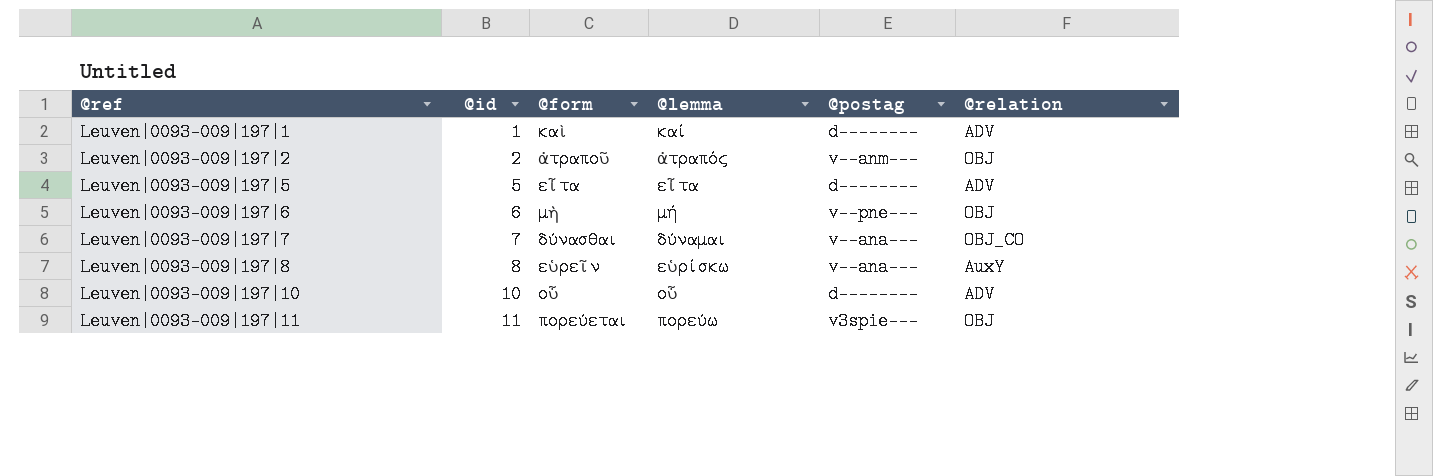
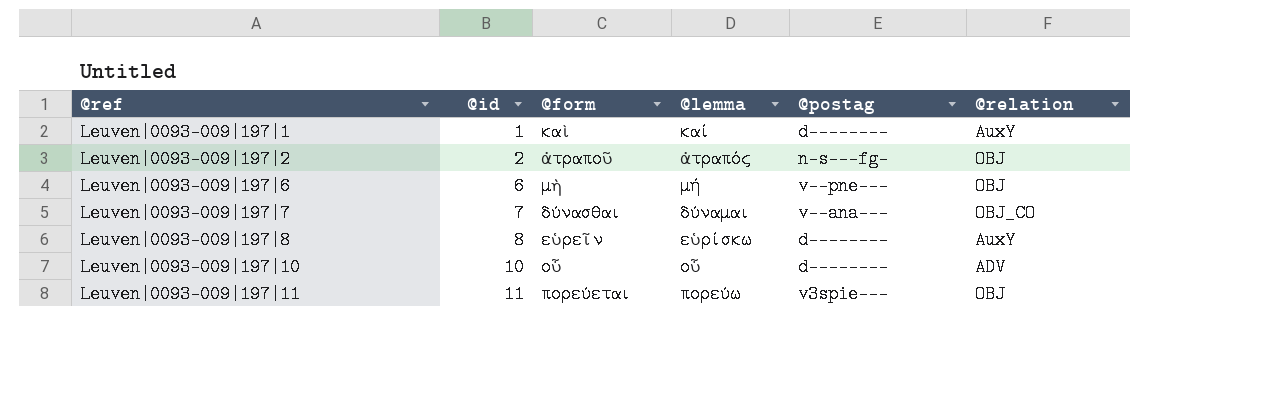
row Leuven|0093-009|197|5: 5 | εἶτα | εἶτα | d-------- | ADV -> none
Leuven|0093-009|197|1 | @relation: ADV -> AuxY
Leuven|0093-009|197|2 | @postag: v--anm--- -> n-s---fg-
Leuven|0093-009|197|8 | @postag: v--ana--- -> d--------

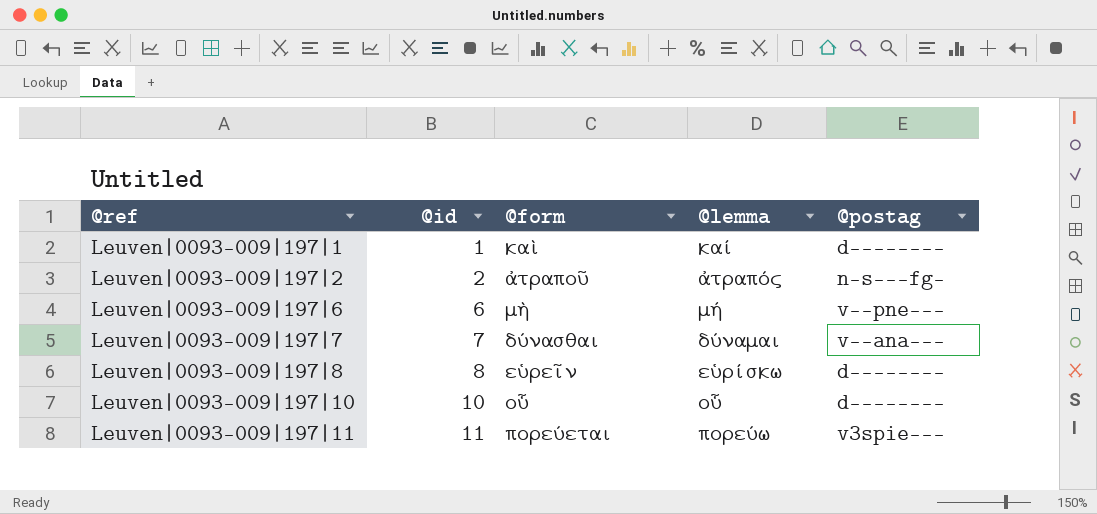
column @relation | position: 6 -> none

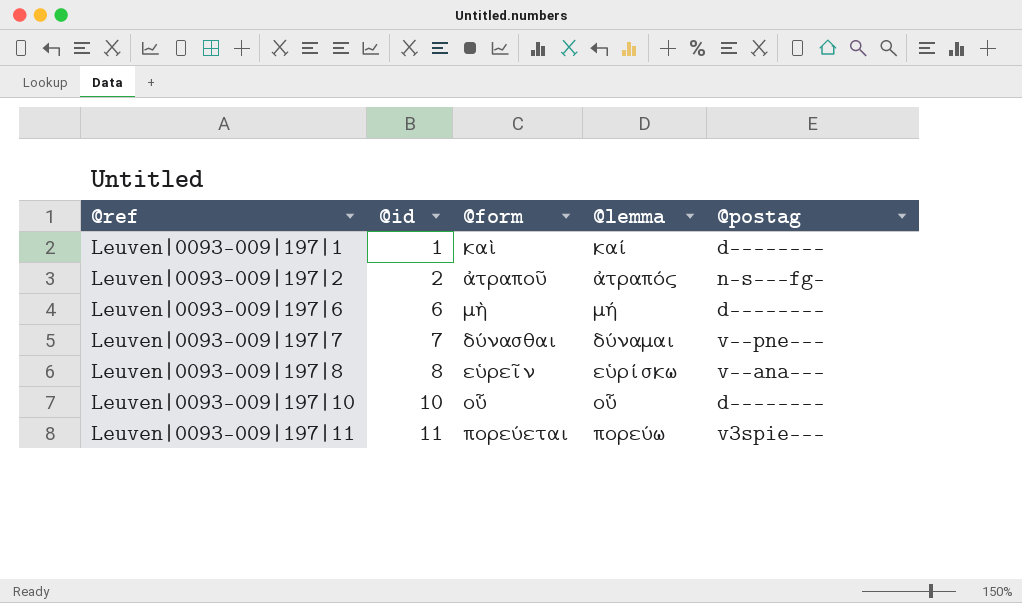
Leuven|0093-009|197|6 | @postag: v--pne--- -> d--------
Leuven|0093-009|197|7 | @postag: v--ana--- -> v--pne---
Leuven|0093-009|197|8 | @postag: d-------- -> v--ana---

